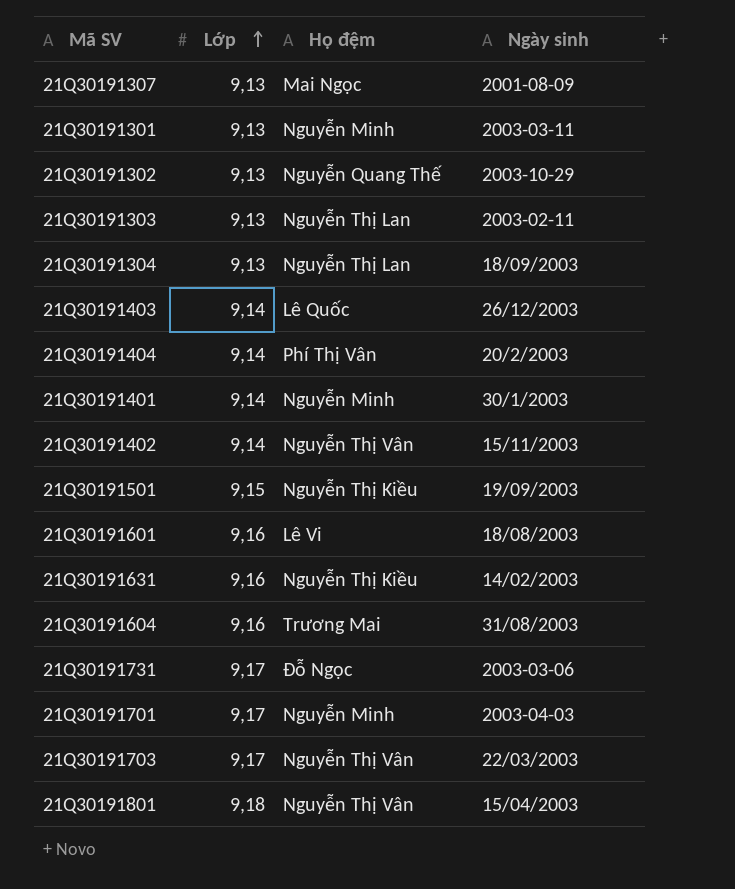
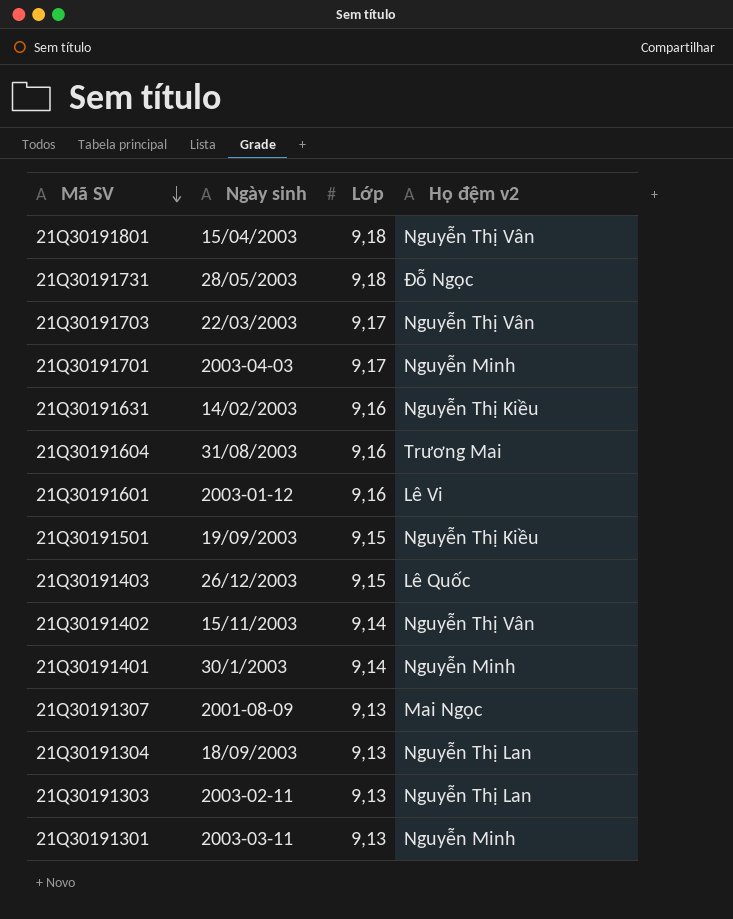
row order: Lớp ascending -> Mã SV descending
column Ngày sinh | position: 4 -> 2
column name: Họ đệm -> Họ đệm v2
row 21Q30191302: 9,13 | Nguyễn Quang Thế | 2003-10-29 -> none
row 21Q30191404: 9,14 | Phí Thị Vân | 20/2/2003 -> none
21Q30191731 | Ngày sinh: 2003-03-06 -> 28/05/2003
21Q30191731 | Lớp: 9,17 -> 9,18
21Q30191601 | Ngày sinh: 18/08/2003 -> 2003-01-12
21Q30191403 | Lớp: 9,14 -> 9,15

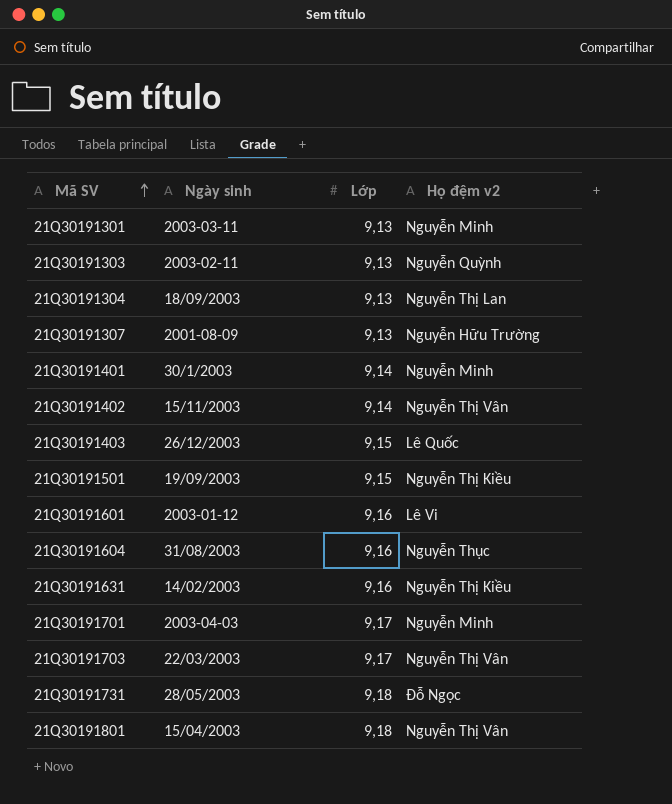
row order: Mã SV descending -> Mã SV ascending
21Q30191303 | Họ đệm v2: Nguyễn Thị Lan -> Nguyễn Quỳnh
21Q30191307 | Họ đệm v2: Mai Ngọc -> Nguyễn Hữu Trường
21Q30191604 | Họ đệm v2: Trương Mai -> Nguyễn Thục

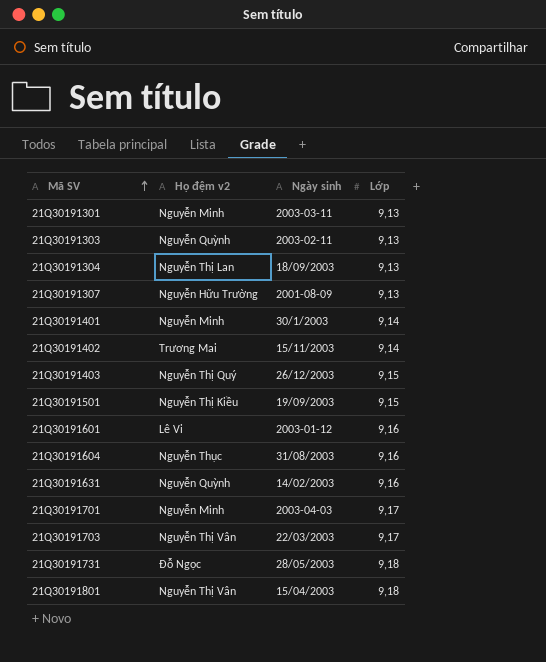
column Họ đệm v2 | position: 4 -> 2
21Q30191402 | Họ đệm v2: Nguyễn Thị Vân -> Trương Mai
21Q30191403 | Họ đệm v2: Lê Quốc -> Nguyễn Thị Quý
21Q30191631 | Họ đệm v2: Nguyễn Thị Kiều -> Nguyễn Quỳnh

